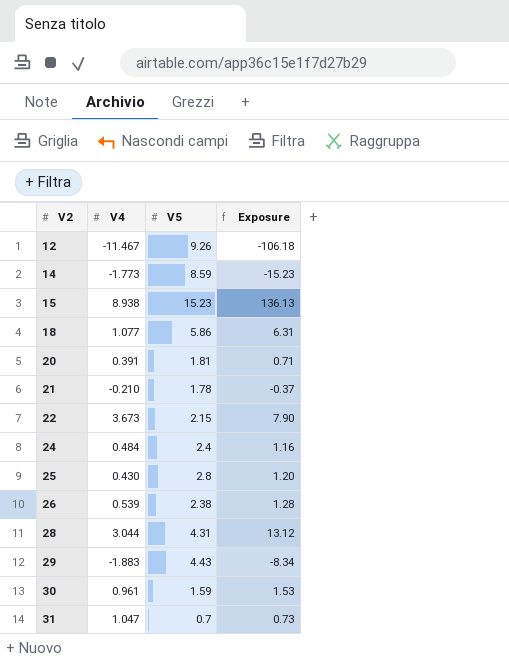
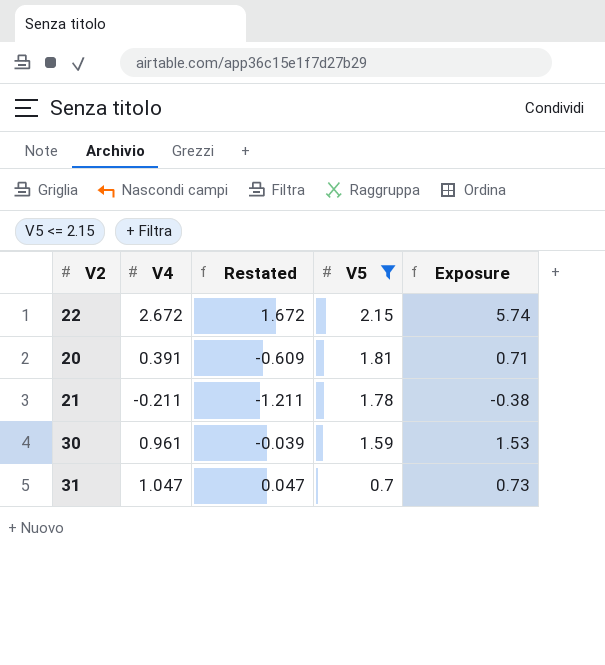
filter: none -> V5 <= 2.15
row order: V2 ascending -> V5 descending
column Restated | formula: none -> [V4] - 1
22 | V4: 3.673 -> 2.672
22 | Exposure: 7.90 -> 5.74
21 | V4: -0.210 -> -0.211
21 | Exposure: -0.37 -> -0.38

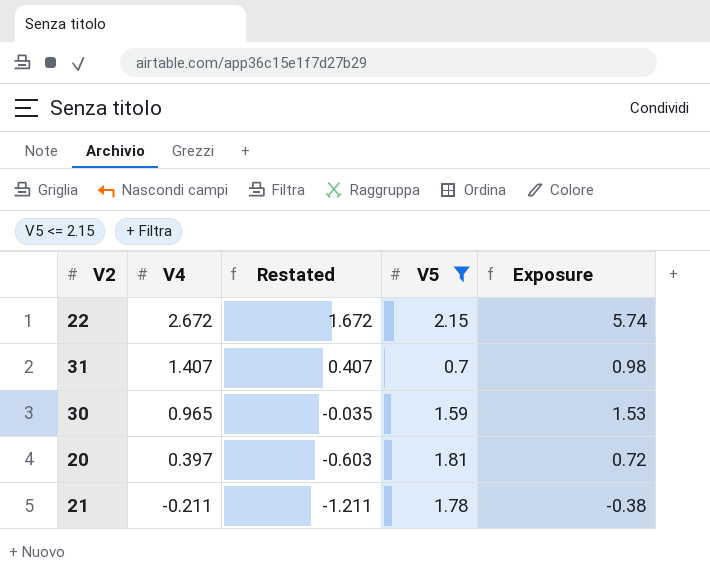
row order: V5 descending -> V4 descending
31 | V4: 1.047 -> 1.407
31 | Restated: 0.047 -> 0.407
31 | Exposure: 0.73 -> 0.98
30 | V4: 0.961 -> 0.965
30 | Restated: -0.039 -> -0.035
20 | V4: 0.391 -> 0.397
20 | Restated: -0.609 -> -0.603
20 | Exposure: 0.71 -> 0.72

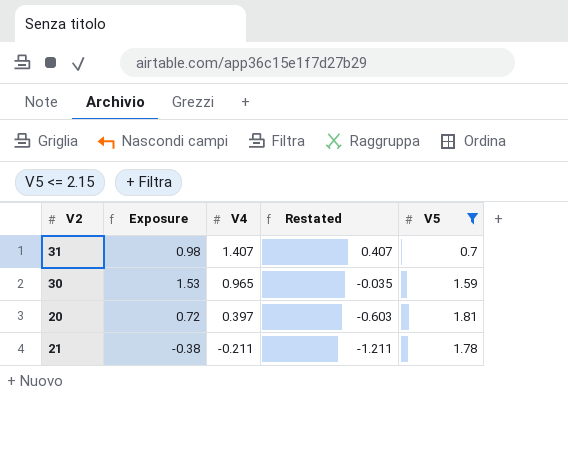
column Exposure | position: 5 -> 2
row 22: 2.672 | 1.672 | 2.15 | 5.74 -> none

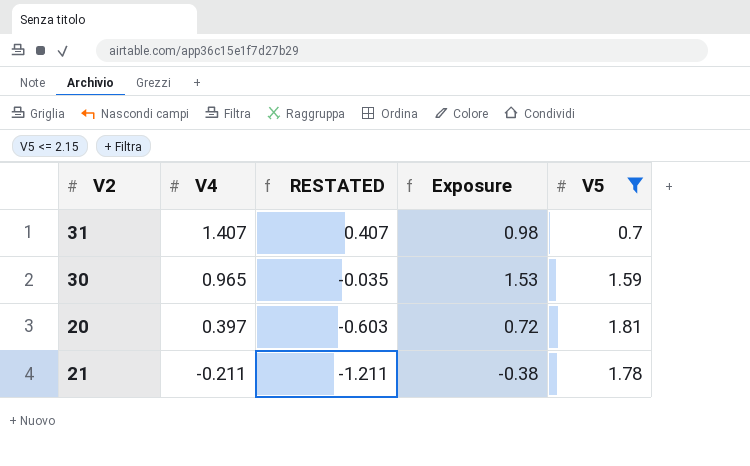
column name: Restated -> RESTATED
column Exposure | position: 2 -> 4

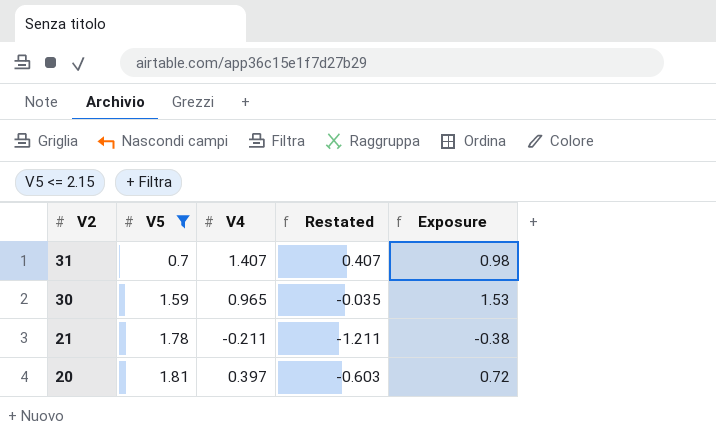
row order: V4 descending -> V2 descending
column V5 | position: 5 -> 2
column name: RESTATED -> Restated

